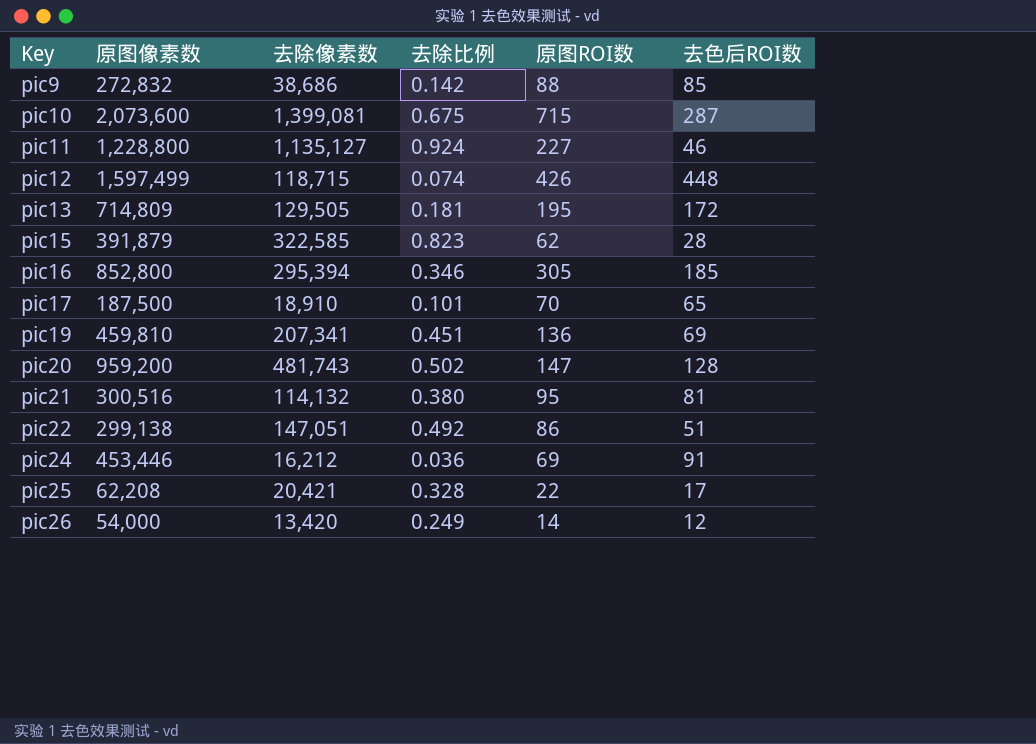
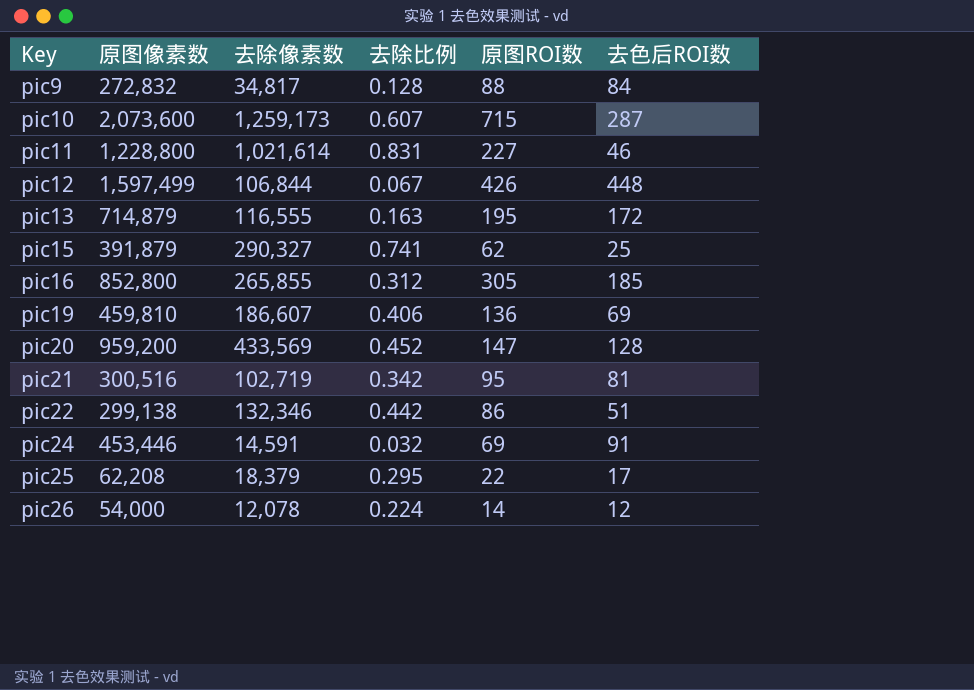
row pic17: 187,500 | 18,910 | 0.101 | 70 | 65 -> none
pic9 | 去除像素数: 38,686 -> 34,817
pic9 | 去除比例: 0.142 -> 0.128
pic9 | 去色后ROI数: 85 -> 84
pic10 | 去除像素数: 1,399,081 -> 1,259,173
pic10 | 去除比例: 0.675 -> 0.607
pic11 | 去除像素数: 1,135,127 -> 1,021,614
pic11 | 去除比例: 0.924 -> 0.831
pic12 | 去除像素数: 118,715 -> 106,844
pic12 | 去除比例: 0.074 -> 0.067
pic13 | 原图像素数: 714,809 -> 714,879
pic13 | 去除像素数: 129,505 -> 116,555
pic13 | 去除比例: 0.181 -> 0.163
pic15 | 去除像素数: 322,585 -> 290,327
pic15 | 去除比例: 0.823 -> 0.741
pic15 | 去色后ROI数: 28 -> 25
pic16 | 去除像素数: 295,394 -> 265,855
pic16 | 去除比例: 0.346 -> 0.312
pic19 | 去除像素数: 207,341 -> 186,607
pic19 | 去除比例: 0.451 -> 0.406
pic20 | 去除像素数: 481,743 -> 433,569
pic20 | 去除比例: 0.502 -> 0.452
pic21 | 去除像素数: 114,132 -> 102,719
pic21 | 去除比例: 0.380 -> 0.342
pic22 | 去除像素数: 147,051 -> 132,346
pic22 | 去除比例: 0.492 -> 0.442
pic24 | 去除像素数: 16,212 -> 14,591
pic24 | 去除比例: 0.036 -> 0.032
pic25 | 去除像素数: 20,421 -> 18,379
pic25 | 去除比例: 0.328 -> 0.295
pic26 | 去除像素数: 13,420 -> 12,078
pic26 | 去除比例: 0.249 -> 0.224

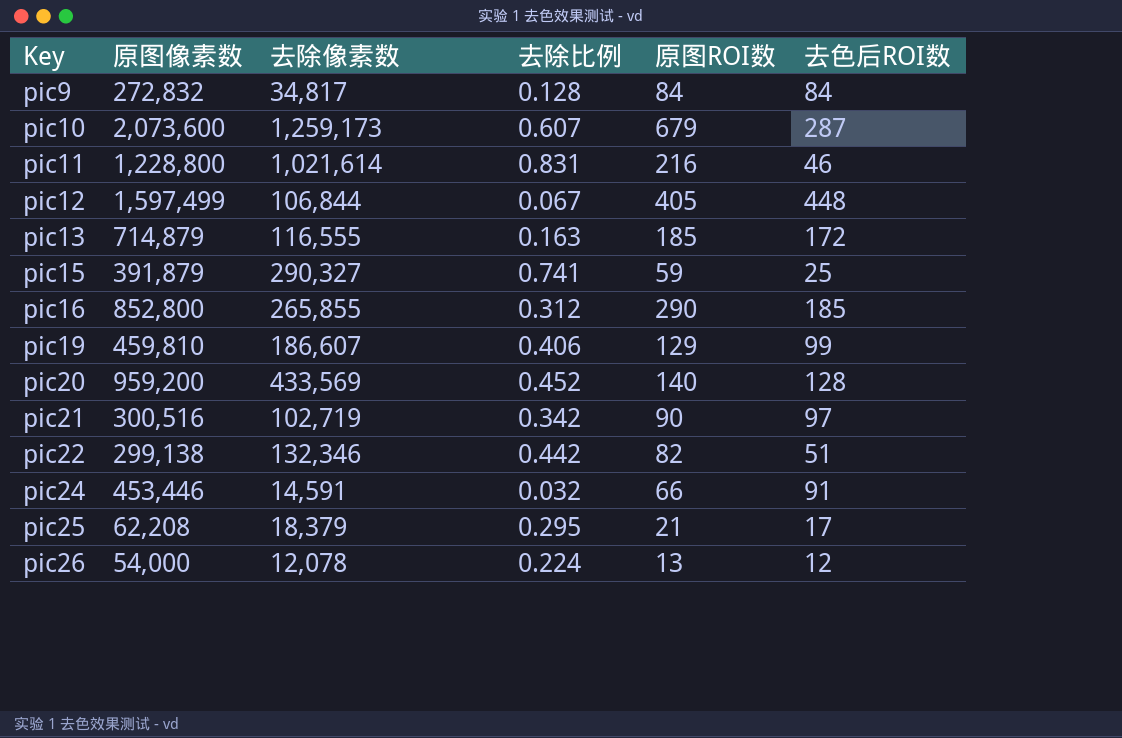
pic9 | 原图ROI数: 88 -> 84
pic10 | 原图ROI数: 715 -> 679
pic11 | 原图ROI数: 227 -> 216
pic12 | 原图ROI数: 426 -> 405
pic13 | 原图ROI数: 195 -> 185
pic15 | 原图ROI数: 62 -> 59
pic16 | 原图ROI数: 305 -> 290
pic19 | 原图ROI数: 136 -> 129
pic19 | 去色后ROI数: 69 -> 99
pic20 | 原图ROI数: 147 -> 140
pic21 | 原图ROI数: 95 -> 90
pic21 | 去色后ROI数: 81 -> 97
pic22 | 原图ROI数: 86 -> 82
pic24 | 原图ROI数: 69 -> 66
pic25 | 原图ROI数: 22 -> 21
pic26 | 原图ROI数: 14 -> 13

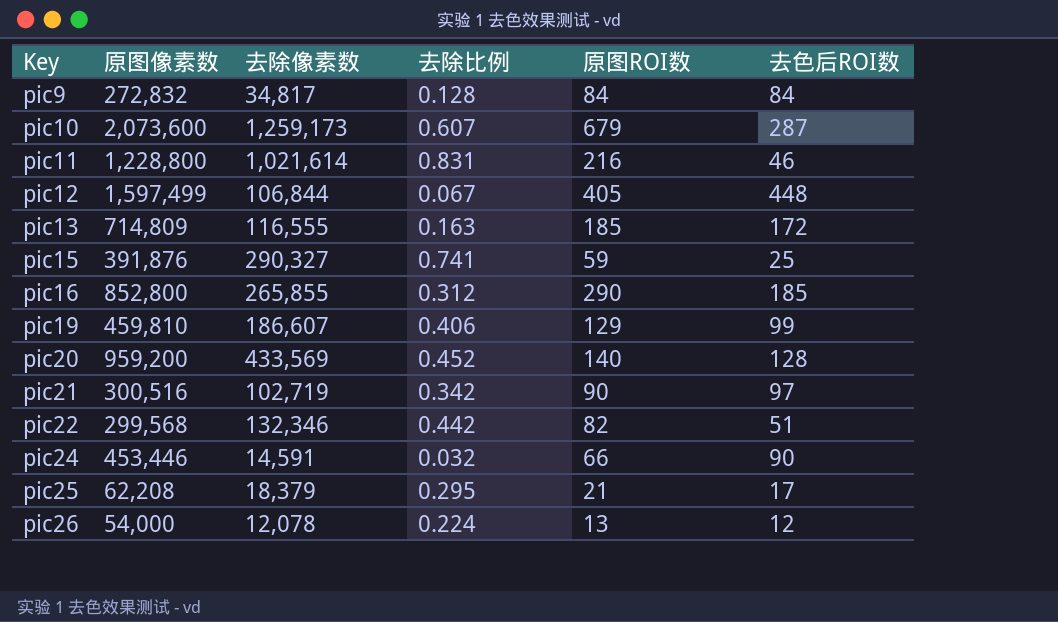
pic13 | 原图像素数: 714,879 -> 714,809
pic15 | 原图像素数: 391,879 -> 391,876
pic22 | 原图像素数: 299,138 -> 299,568
pic24 | 去色后ROI数: 91 -> 90

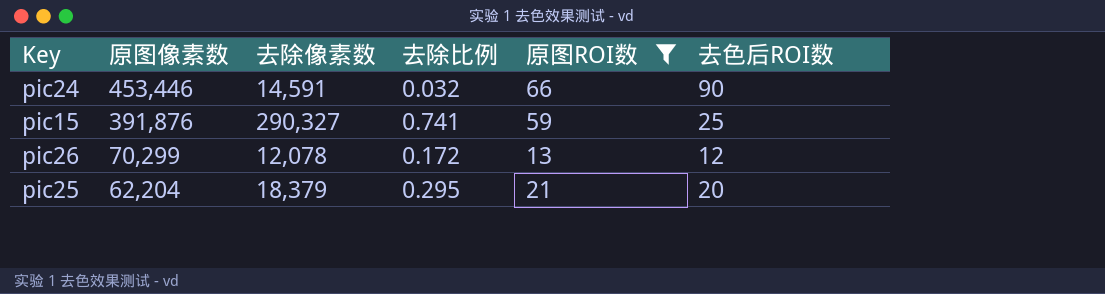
filter: none -> 原图ROI数 <= 66
row order: Key ascending -> 原图像素数 descending
pic26 | 原图像素数: 54,000 -> 70,299
pic26 | 去除比例: 0.224 -> 0.172
pic25 | 原图像素数: 62,208 -> 62,204
pic25 | 去色后ROI数: 17 -> 20

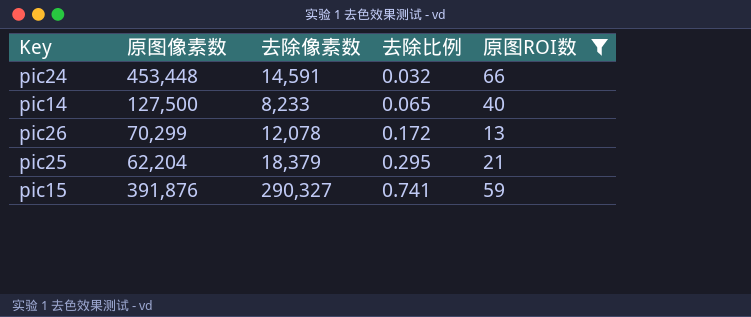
row order: 原图像素数 descending -> 去除比例 ascending
column 去色后ROI数 | position: 6 -> none
pic24 | 原图像素数: 453,446 -> 453,448
row pic14: none -> 127,500 | 8,233 | 0.065 | 40

